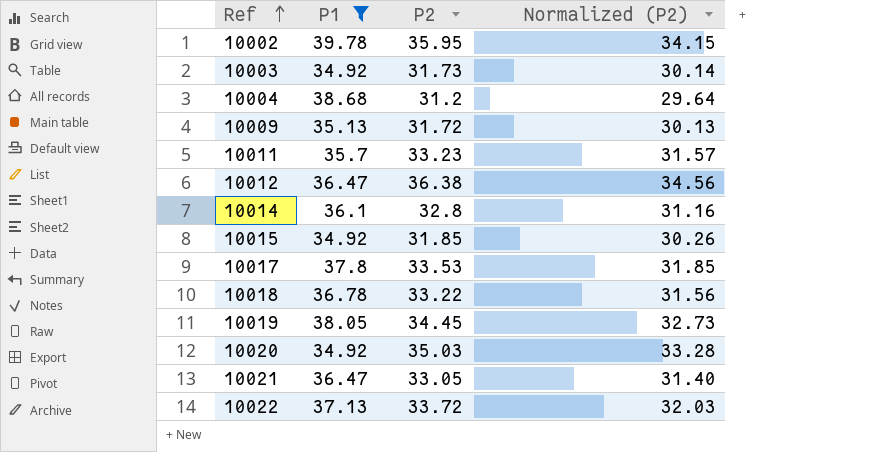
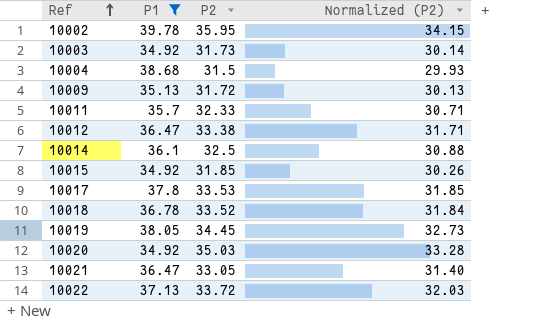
10004 | P2: 31.2 -> 31.5
10004 | Normalized (P2): 29.64 -> 29.93
10011 | P2: 33.23 -> 32.33
10011 | Normalized (P2): 31.57 -> 30.71
10012 | P2: 36.38 -> 33.38
10012 | Normalized (P2): 34.56 -> 31.71
10014 | P2: 32.8 -> 32.5
10014 | Normalized (P2): 31.16 -> 30.88
10018 | P2: 33.22 -> 33.52
10018 | Normalized (P2): 31.56 -> 31.84

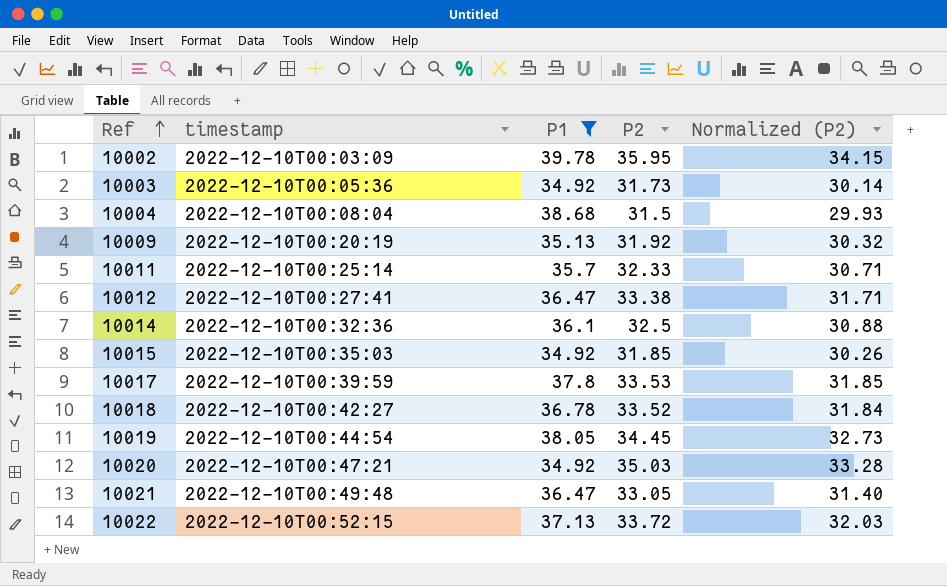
column timestamp | position: none -> 2
10009 | P2: 31.72 -> 31.92
10009 | Normalized (P2): 30.13 -> 30.32

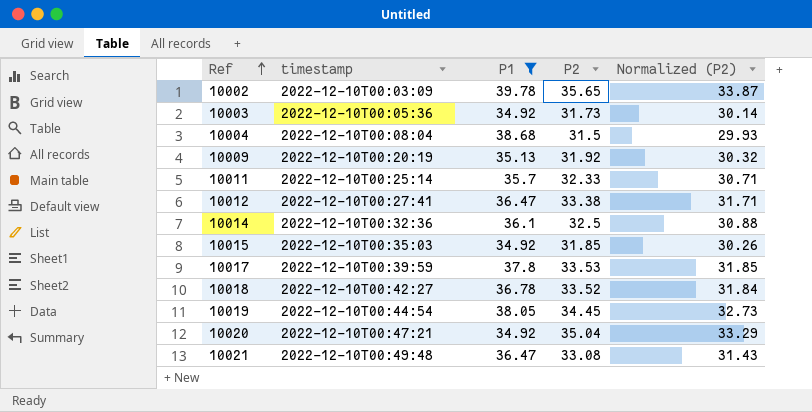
row 10022: 2022-12-10T00:52:15 | 37.13 | 33.72 | 32.03 -> none
10002 | P2: 35.95 -> 35.65
10002 | Normalized (P2): 34.15 -> 33.87
10020 | P2: 35.03 -> 35.04
10020 | Normalized (P2): 33.28 -> 33.29
10021 | P2: 33.05 -> 33.08
10021 | Normalized (P2): 31.40 -> 31.43

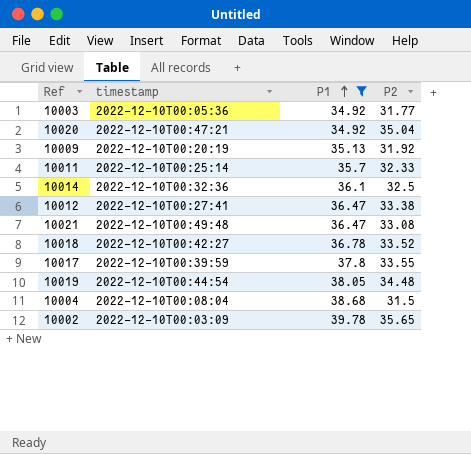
row order: Ref ascending -> P1 ascending
column Normalized (P2) | formula: [P2] * 0.95 -> none
row 10015: 2022-12-10T00:35:03 | 34.92 | 31.85 | 30.26 -> none
10003 | P2: 31.73 -> 31.77
10017 | P2: 33.53 -> 33.55
10019 | P2: 34.45 -> 34.48

